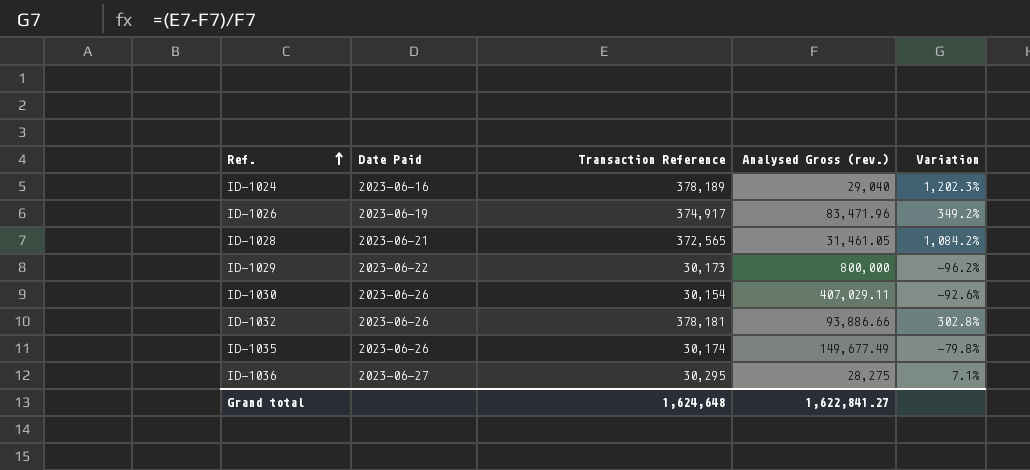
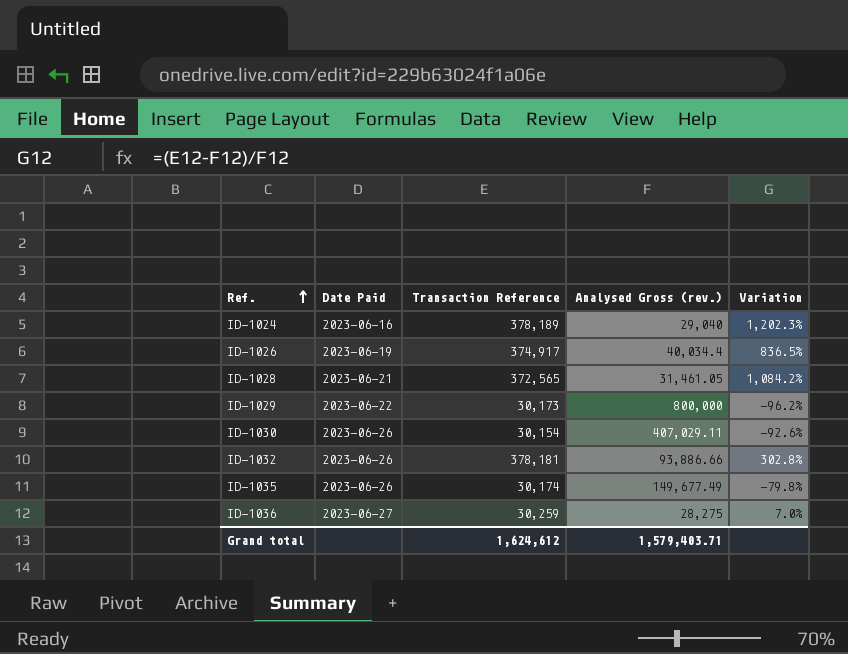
ID-1026 | Analysed Gross (rev.): 83,471.96 -> 40,034.4
ID-1026 | Variation: 349.2% -> 836.5%
ID-1036 | Transaction Reference: 30,295 -> 30,259
ID-1036 | Variation: 7.1% -> 7.0%
Grand total | Transaction Reference: 1,624,648 -> 1,624,612
Grand total | Analysed Gross (rev.): 1,622,841.27 -> 1,579,403.71

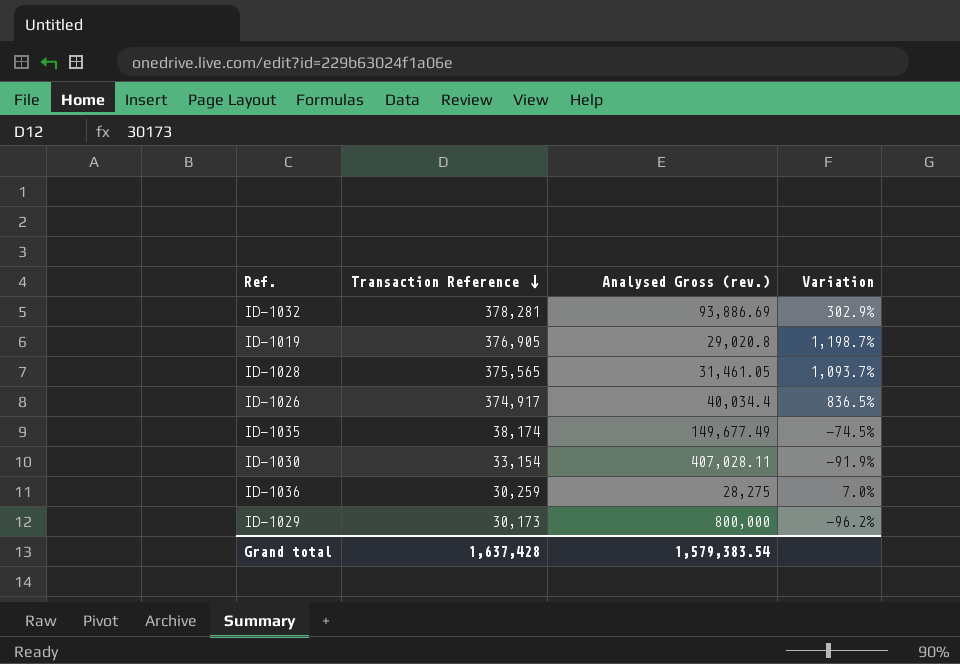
row order: Ref. ascending -> Transaction Reference descending
column Date Paid | position: 2 -> none
row ID-1024: 2023-06-16 | 378,189 | 29,040 | 1,202.3% -> none
ID-1032 | Transaction Reference: 378,181 -> 378,281
ID-1032 | Analysed Gross (rev.): 93,886.66 -> 93,886.69
ID-1032 | Variation: 302.8% -> 302.9%
row ID-1019: none -> 376,905 | 29,020.8 | 1,198.7%
ID-1028 | Transaction Reference: 372,565 -> 375,565
ID-1028 | Variation: 1,084.2% -> 1,093.7%
ID-1035 | Transaction Reference: 30,174 -> 38,174
ID-1035 | Variation: -79.8% -> -74.5%
ID-1030 | Transaction Reference: 30,154 -> 33,154
ID-1030 | Analysed Gross (rev.): 407,029.11 -> 407,028.11
ID-1030 | Variation: -92.6% -> -91.9%
Grand total | Transaction Reference: 1,624,612 -> 1,637,428
Grand total | Analysed Gross (rev.): 1,579,403.71 -> 1,579,383.54

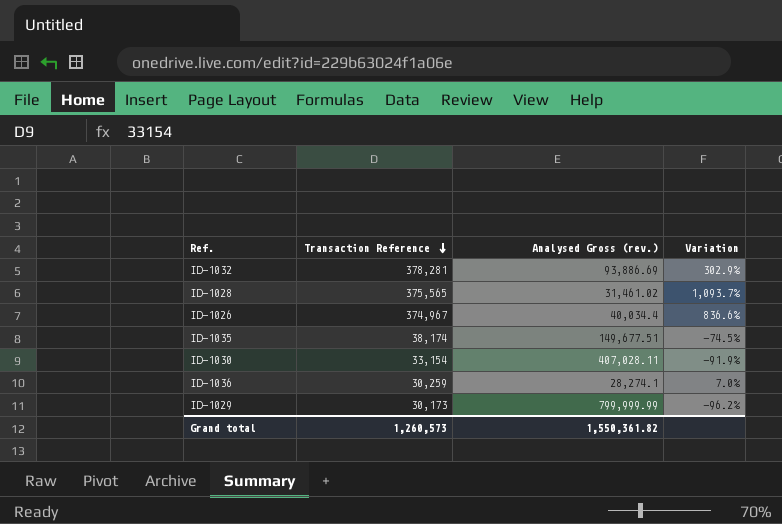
row ID-1019: 376,905 | 29,020.8 | 1,198.7% -> none
ID-1028 | Analysed Gross (rev.): 31,461.05 -> 31,461.02
ID-1026 | Transaction Reference: 374,917 -> 374,967
ID-1026 | Variation: 836.5% -> 836.6%
ID-1035 | Analysed Gross (rev.): 149,677.49 -> 149,677.51
ID-1036 | Analysed Gross (rev.): 28,275 -> 28,274.1
ID-1029 | Analysed Gross (rev.): 800,000 -> 799,999.99
Grand total | Transaction Reference: 1,637,428 -> 1,260,573
Grand total | Analysed Gross (rev.): 1,579,383.54 -> 1,550,361.82

